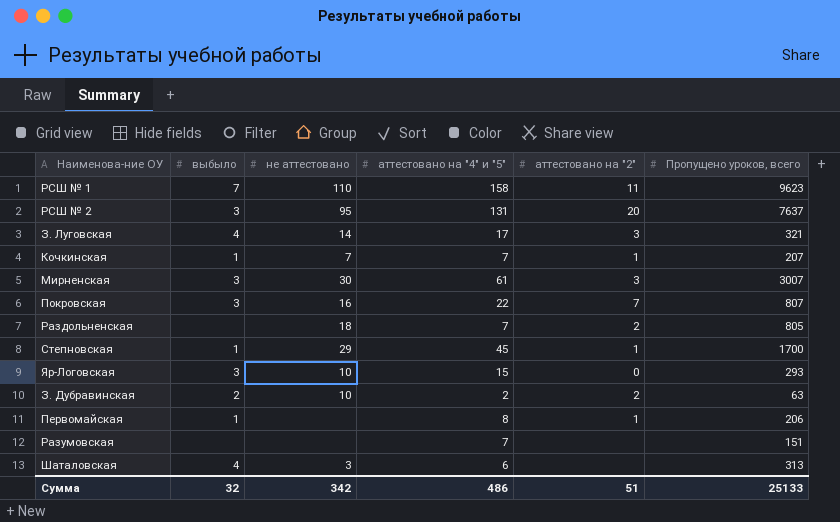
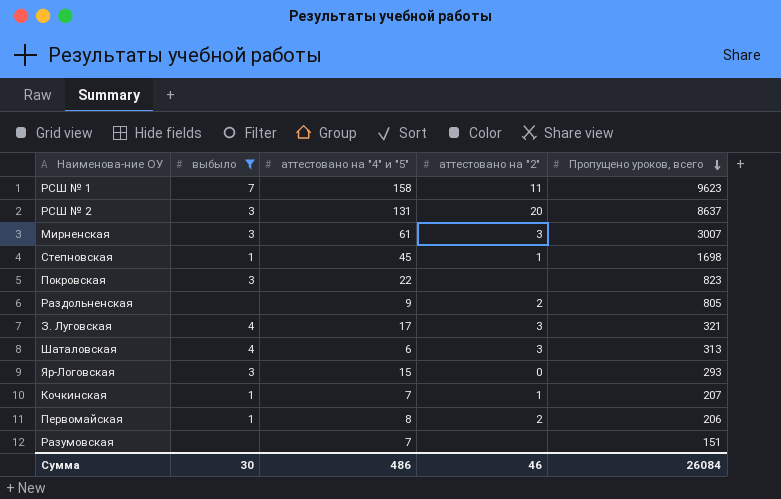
filter: none -> выбыло != 2
row order: none -> Пропущено уроков, всего descending
column не аттестовано | position: 3 -> none
РСШ № 2 | Пропущено уроков, всего: 7637 -> 8637
Степновская | Пропущено уроков, всего: 1700 -> 1698
Покровская | аттестовано на "2": 7 -> none
Покровская | Пропущено уроков, всего: 807 -> 823
Раздольненская | аттестовано на "4" и "5": 7 -> 9
Шаталовская | аттестовано на "2": none -> 3
Первомайская | аттестовано на "2": 1 -> 2
Сумма | выбыло: 32 -> 30
Сумма | аттестовано на "2": 51 -> 46
Сумма | Пропущено уроков, всего: 25133 -> 26084

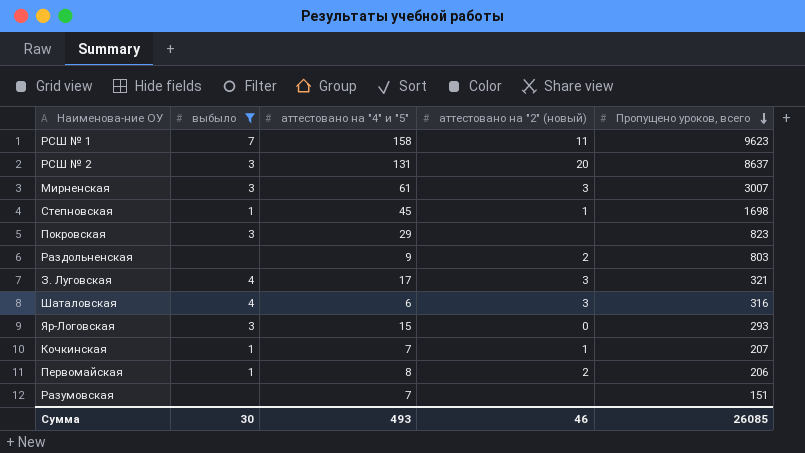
column name: аттестовано на "2" -> аттестовано на "2" (новый)
Покровская | аттестовано на "4" и "5": 22 -> 29
Раздольненская | Пропущено уроков, всего: 805 -> 803
Шаталовская | Пропущено уроков, всего: 313 -> 316
Сумма | аттестовано на "4" и "5": 486 -> 493
Сумма | Пропущено уроков, всего: 26084 -> 26085

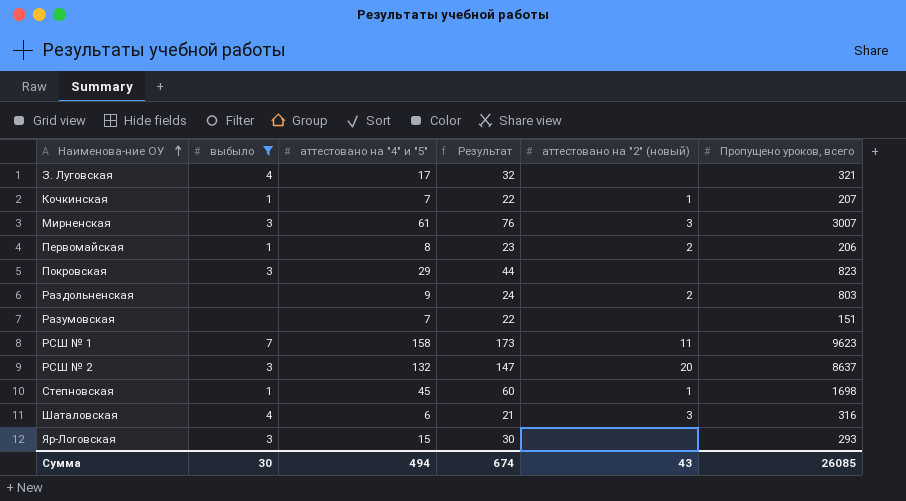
row order: Пропущено уроков, всего descending -> Наименова-ние ОУ ascending
column Результат | formula: none -> [аттестовано на "4" и "5"] + 15
З. Луговская | аттестовано на "2" (новый): 3 -> none
РСШ № 2 | аттестовано на "4" и "5": 131 -> 132
Яр-Логовская | аттестовано на "2" (новый): 0 -> none
Сумма | аттестовано на "4" и "5": 493 -> 494
Сумма | аттестовано на "2" (новый): 46 -> 43

